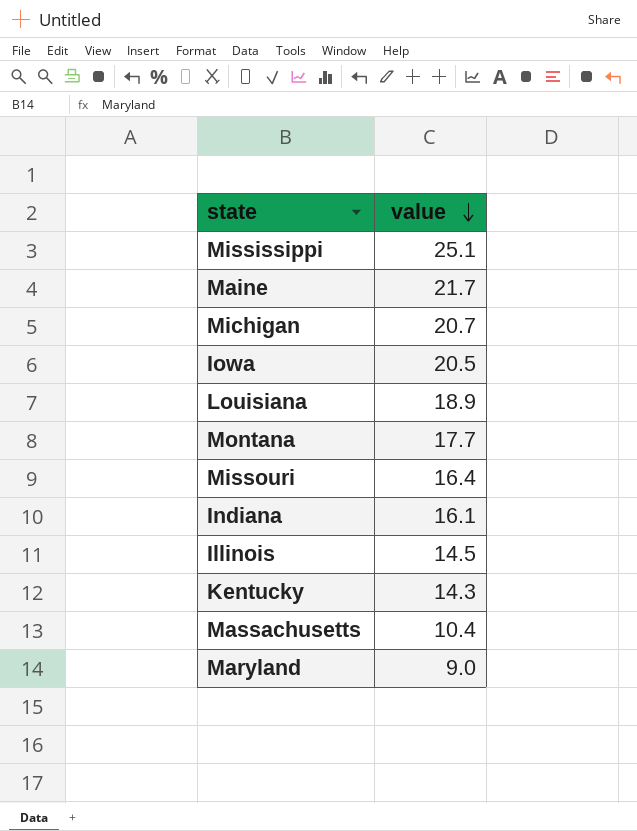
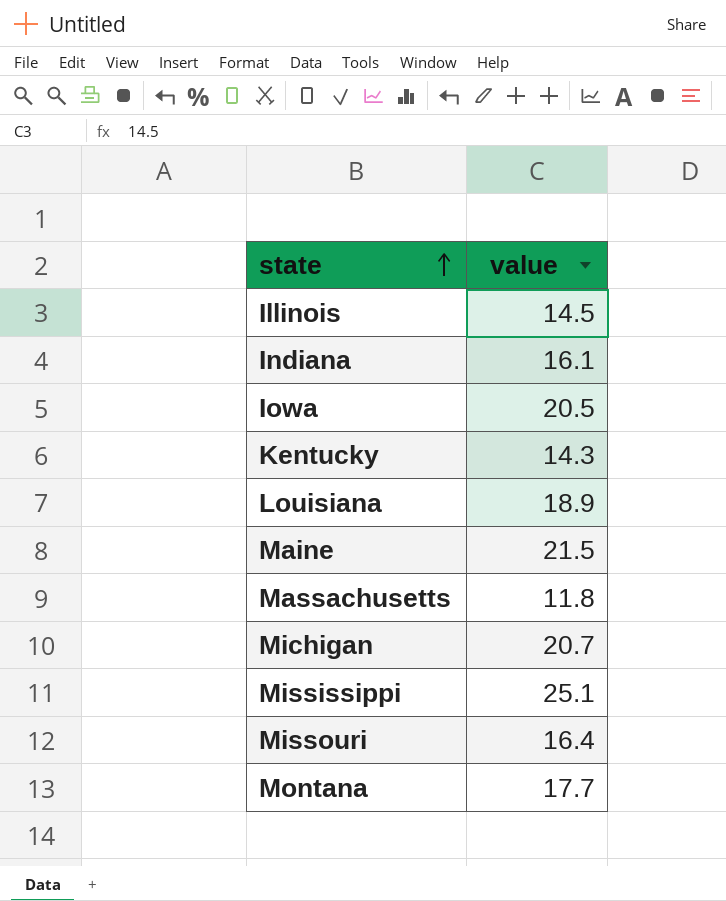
row order: value descending -> state ascending
row Maryland: 9.0 -> none
Maine | value: 21.7 -> 21.5
Massachusetts | value: 10.4 -> 11.8

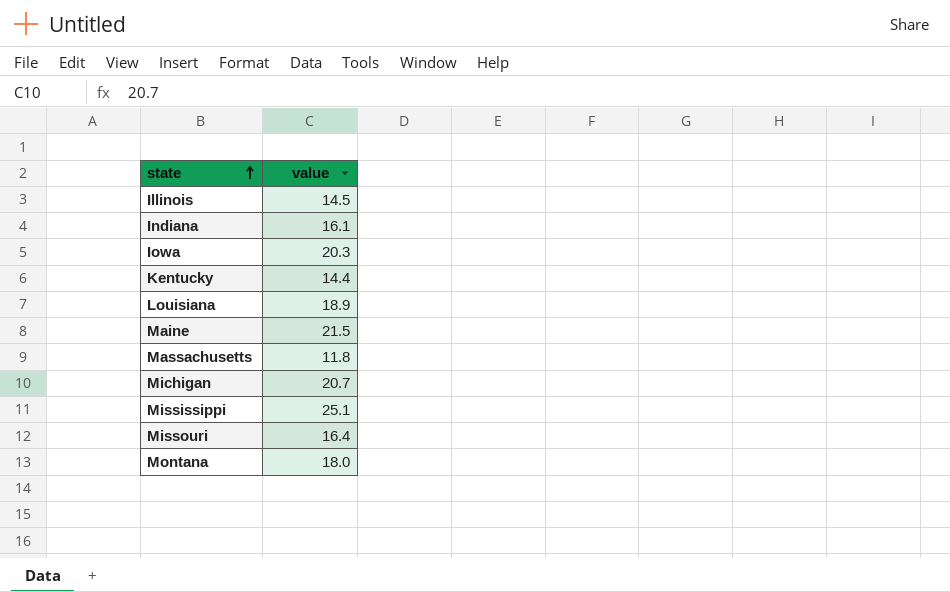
Iowa | value: 20.5 -> 20.3
Kentucky | value: 14.3 -> 14.4
Montana | value: 17.7 -> 18.0

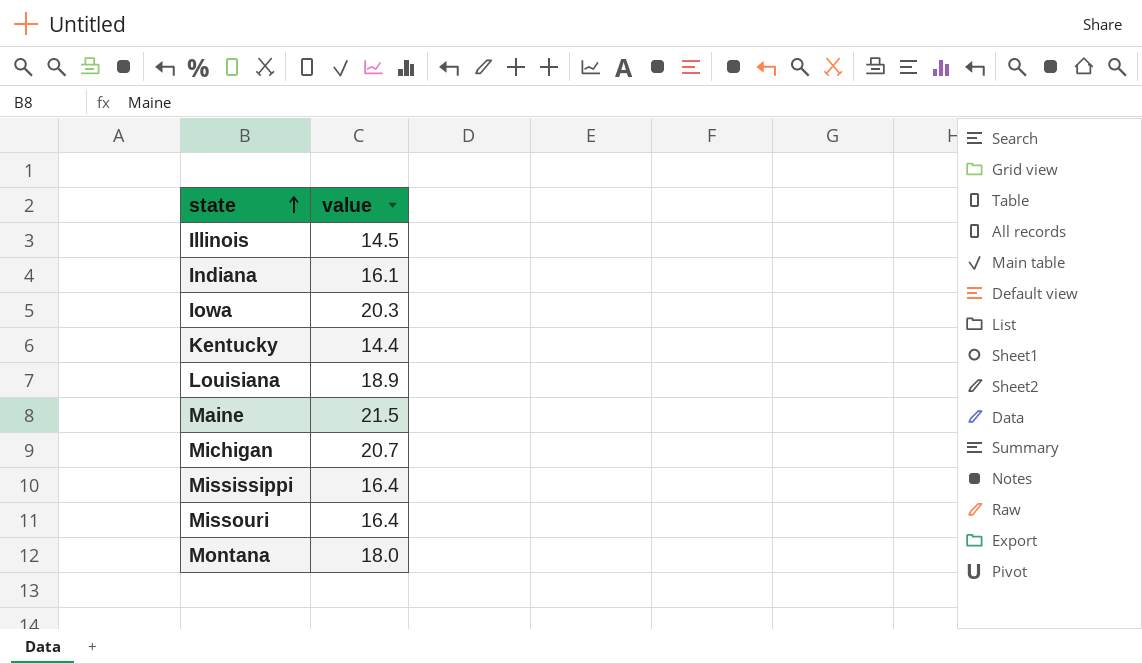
row Massachusetts: 11.8 -> none
Mississippi | value: 25.1 -> 16.4

